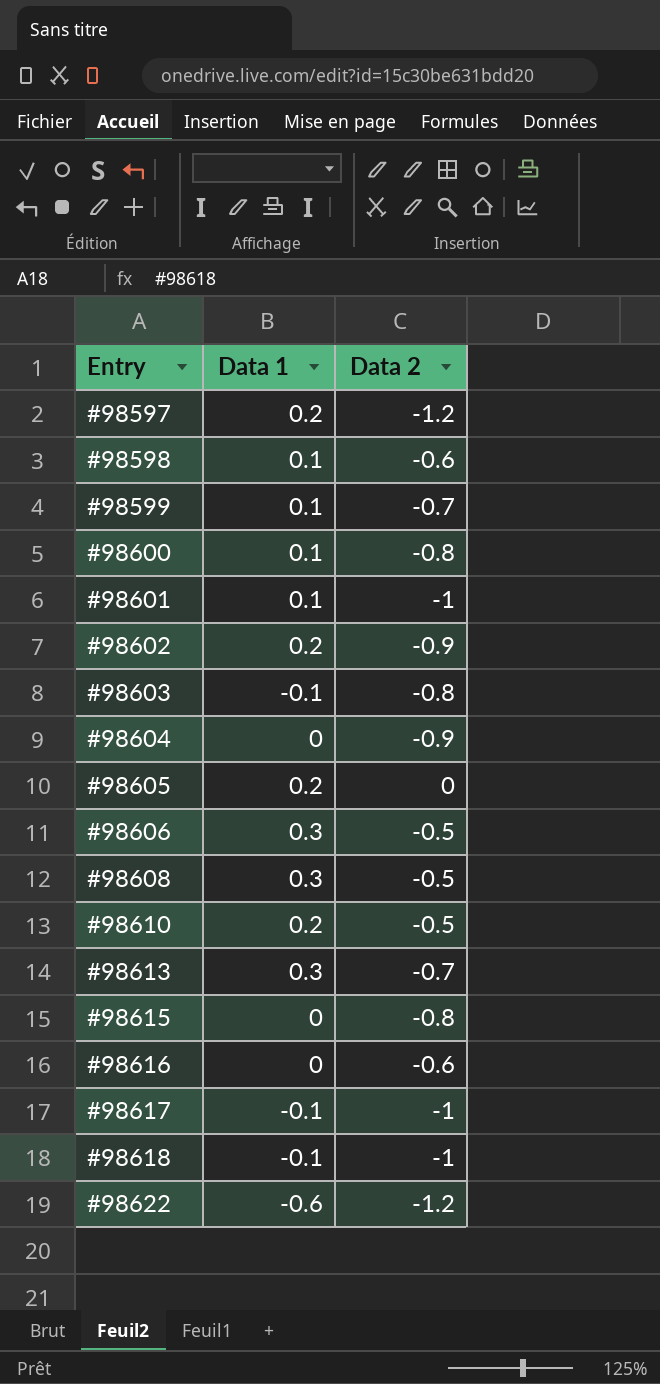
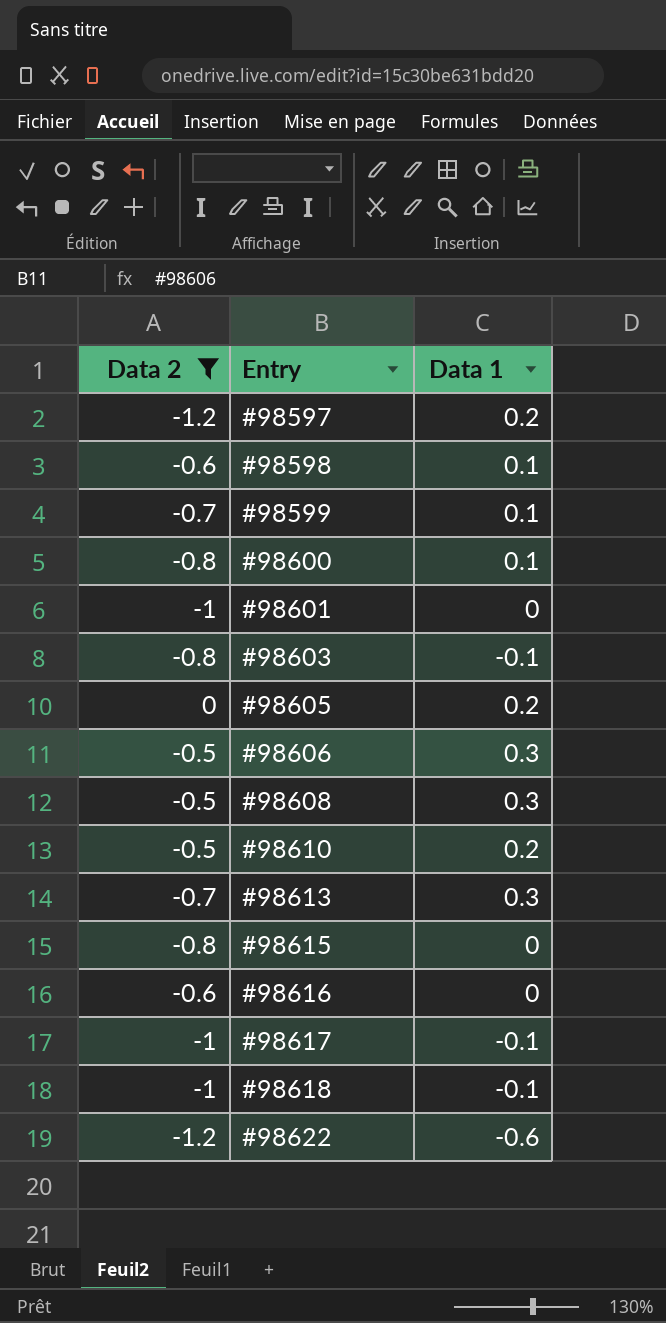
filter: none -> Data 2 != -0.9
column Data 2 | position: 3 -> 1
#98601 | Data 1: 0.1 -> 0

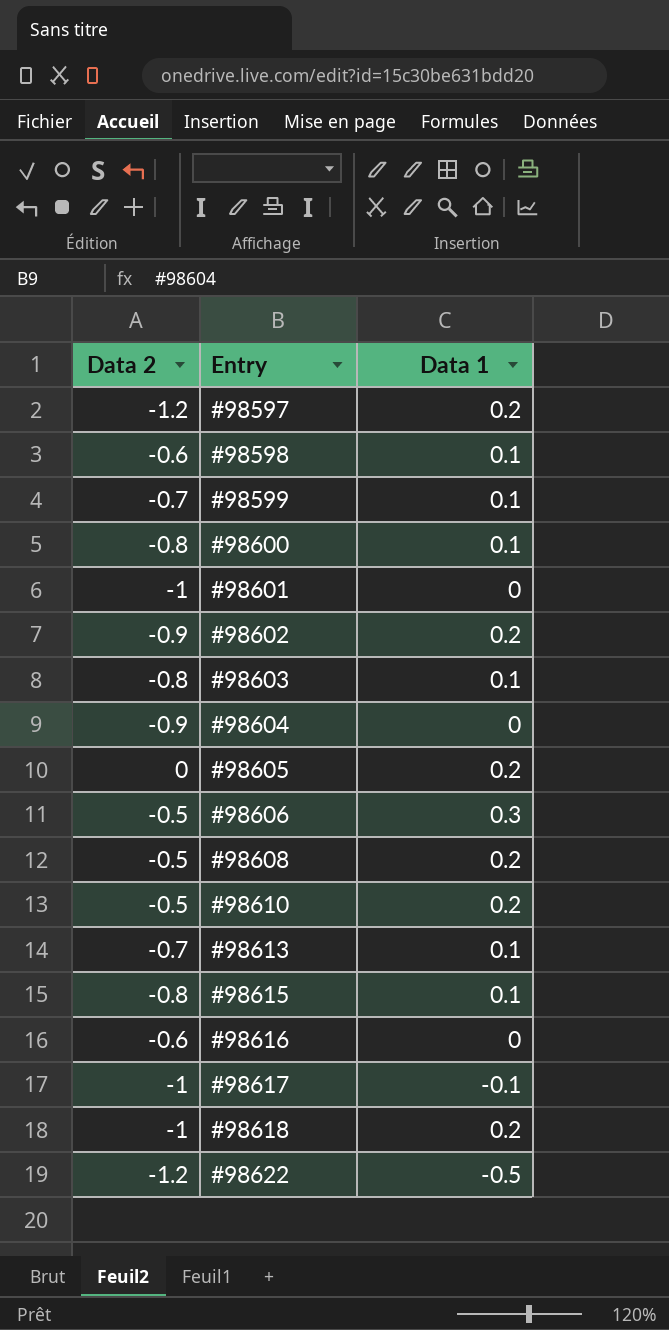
filter: Data 2 != -0.9 -> none
#98603 | Data 1: -0.1 -> 0.1
#98608 | Data 1: 0.3 -> 0.2
#98613 | Data 1: 0.3 -> 0.1
#98615 | Data 1: 0 -> 0.1
#98618 | Data 1: -0.1 -> 0.2
#98622 | Data 1: -0.6 -> -0.5

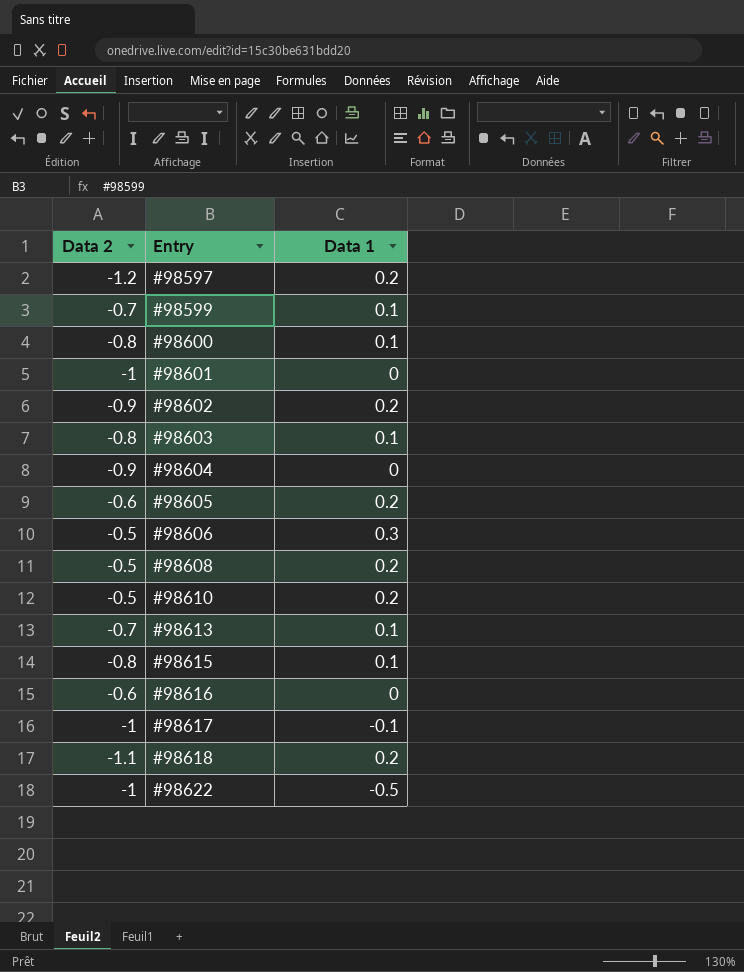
row #98598: -0.6 | 0.1 -> none
#98605 | Data 2: 0 -> -0.6
#98618 | Data 2: -1 -> -1.1
#98622 | Data 2: -1.2 -> -1

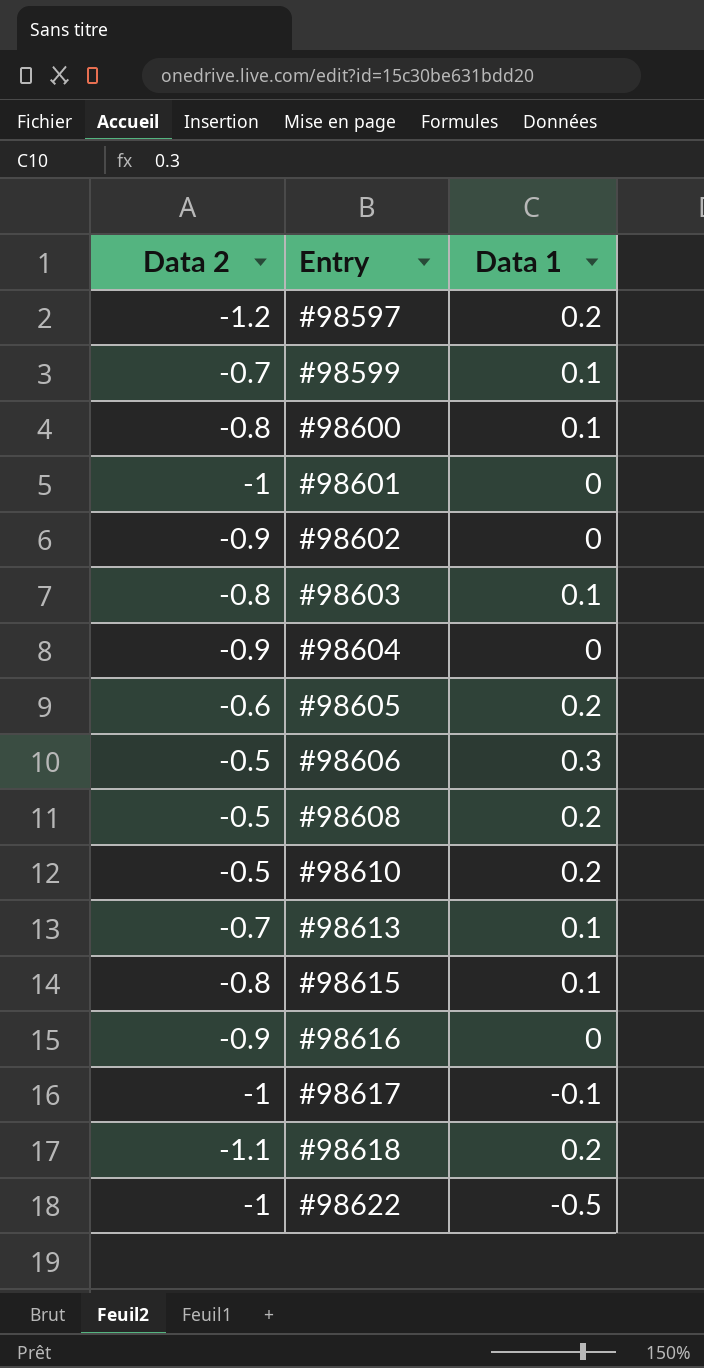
#98602 | Data 1: 0.2 -> 0
#98616 | Data 2: -0.6 -> -0.9

